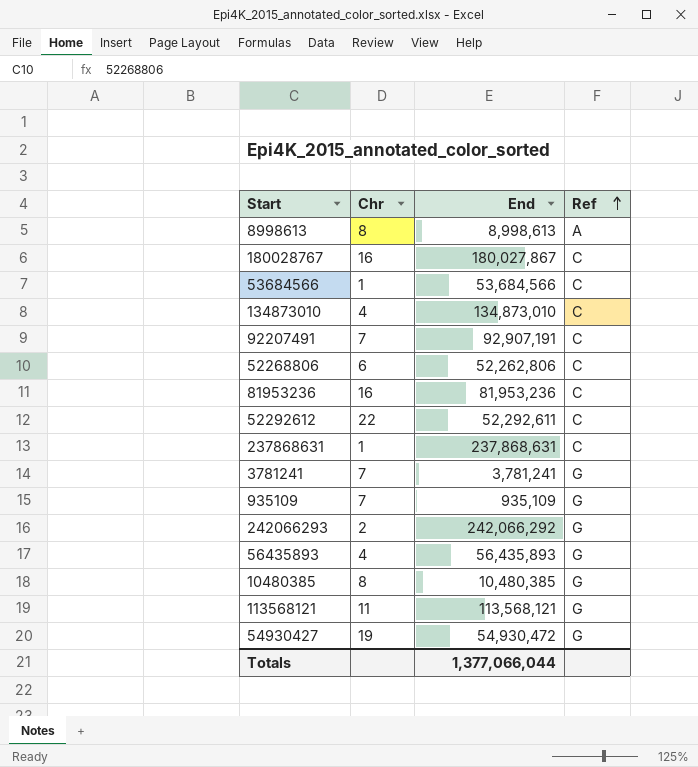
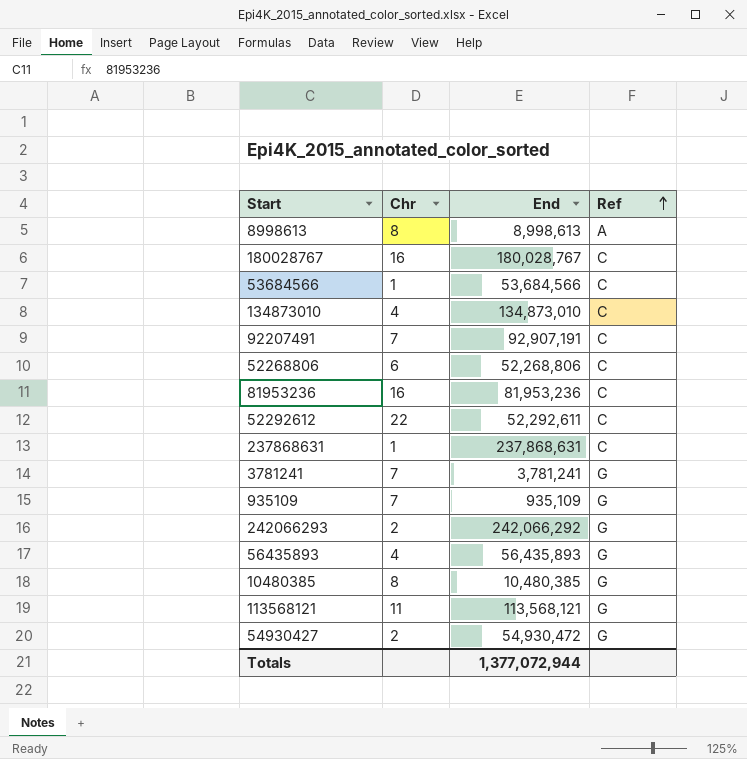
180028767 | End: 180,027,867 -> 180,028,767
52268806 | End: 52,262,806 -> 52,268,806
54930427 | Chr: 19 -> 2
Totals | End: 1,377,066,044 -> 1,377,072,944

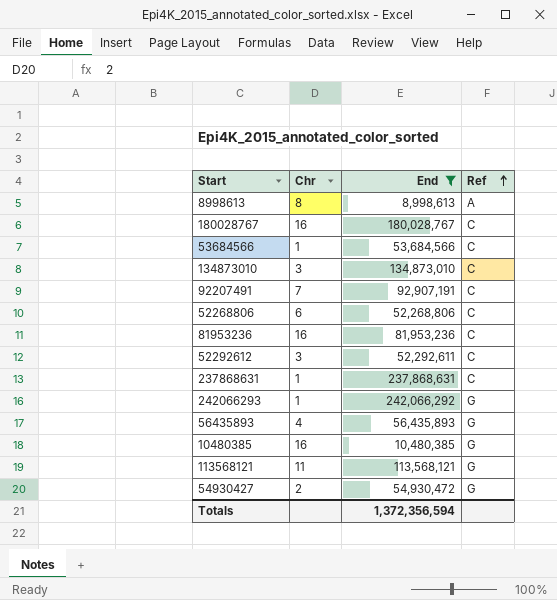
filter: none -> End >= 8,998,613
134873010 | Chr: 4 -> 3
52292612 | Chr: 22 -> 3
242066293 | Chr: 2 -> 1
10480385 | Chr: 8 -> 16
Totals | End: 1,377,072,944 -> 1,372,356,594

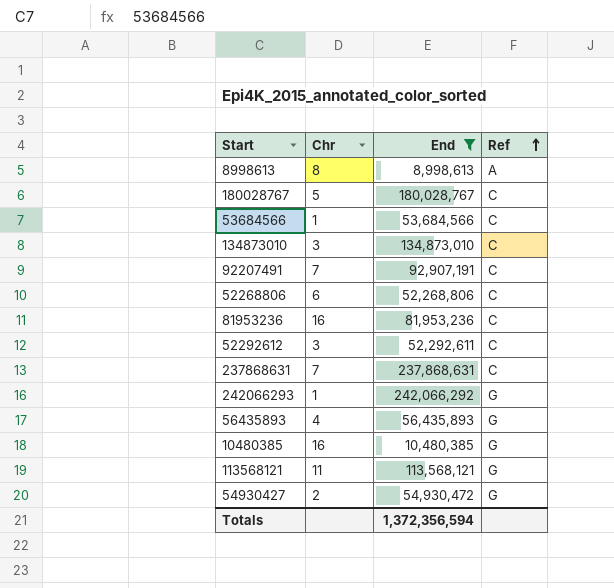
180028767 | Chr: 16 -> 5
237868631 | Chr: 1 -> 7

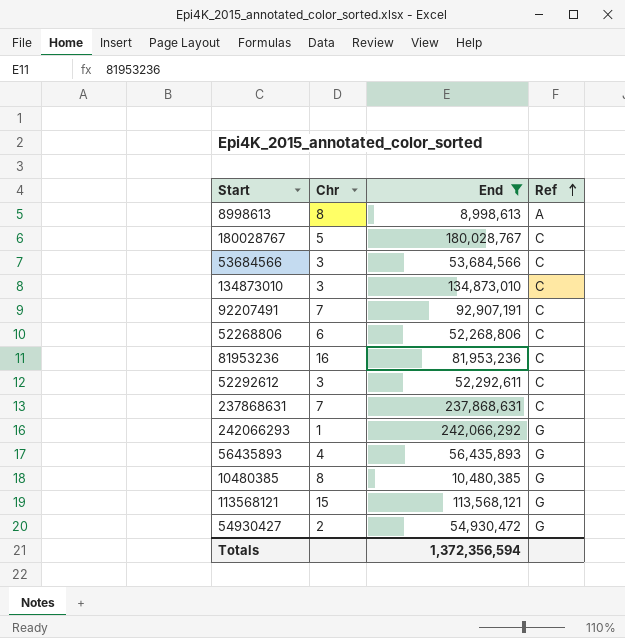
53684566 | Chr: 1 -> 3
10480385 | Chr: 16 -> 8
113568121 | Chr: 11 -> 15

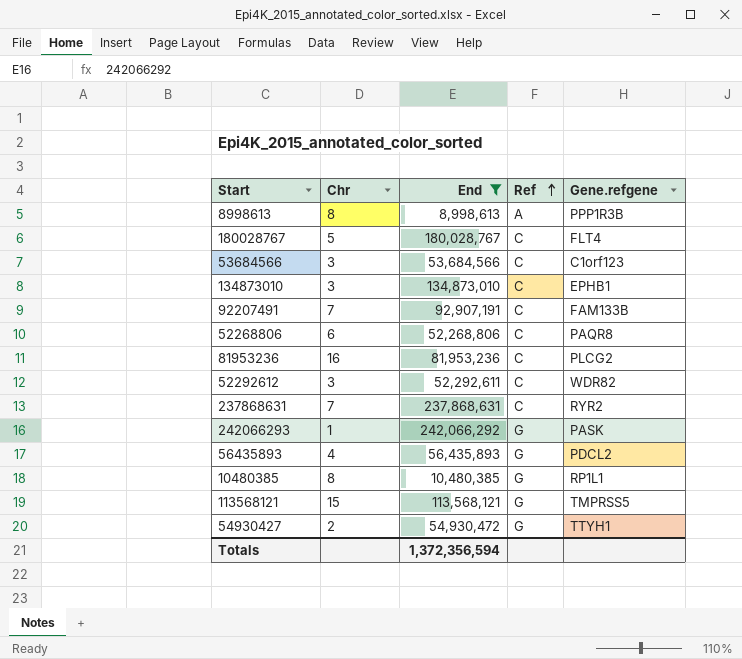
column Gene.refgene | position: none -> 5

